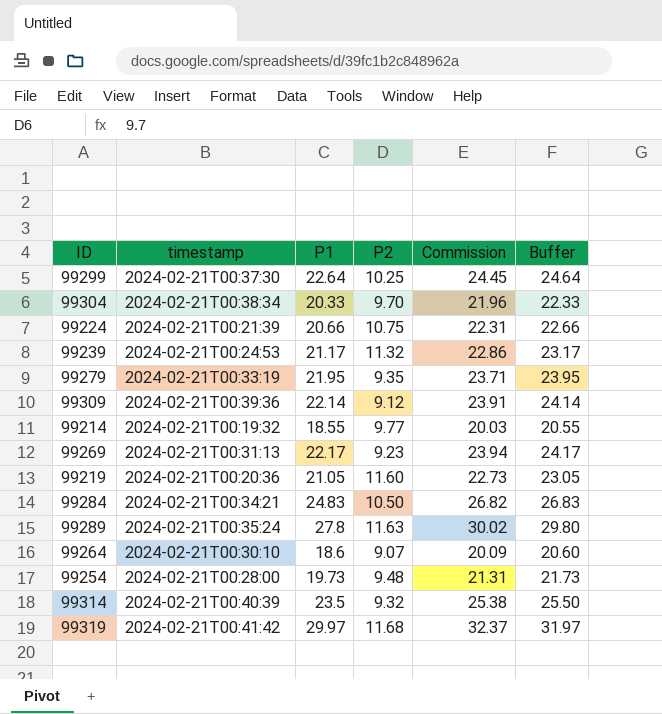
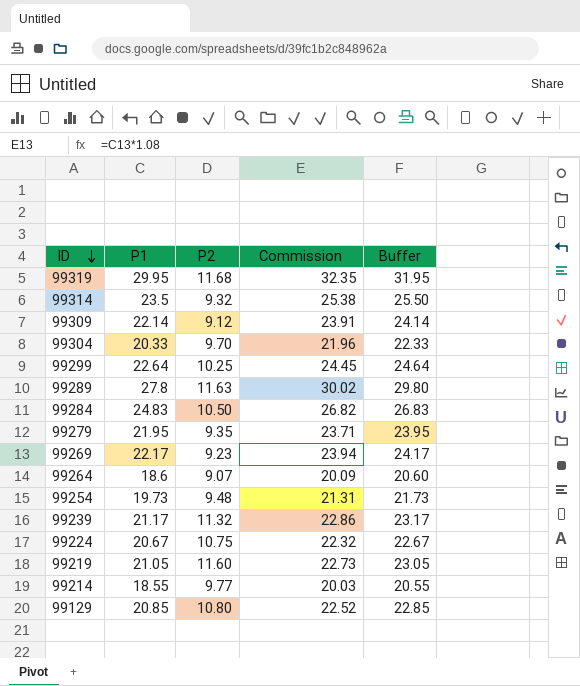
row order: none -> ID descending
column timestamp | position: 2 -> none
99319 | P1: 29.97 -> 29.95
99319 | Commission: 32.37 -> 32.35
99319 | Buffer: 31.97 -> 31.95
99224 | P1: 20.66 -> 20.67
99224 | Commission: 22.31 -> 22.32
99224 | Buffer: 22.66 -> 22.67
row 99129: none -> 20.85 | 10.80 | 22.52 | 22.85

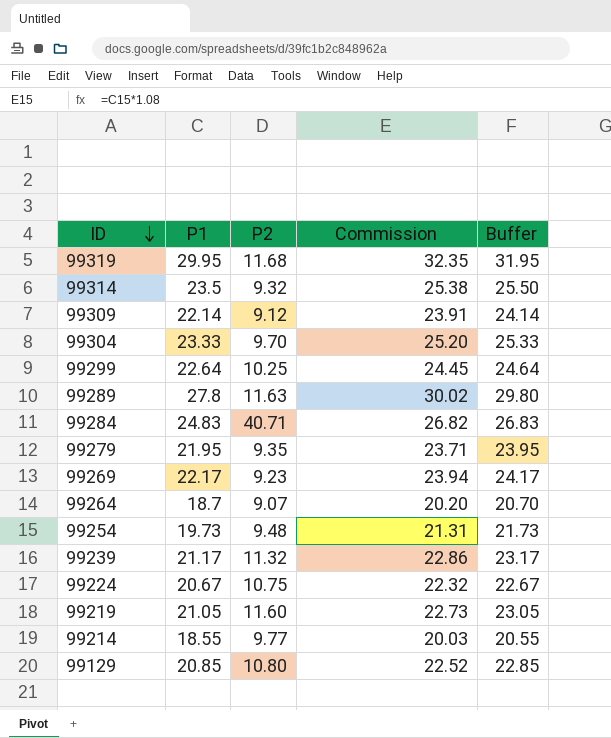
99304 | P1: 20.33 -> 23.33
99304 | Commission: 21.96 -> 25.20
99304 | Buffer: 22.33 -> 25.33
99284 | P2: 10.50 -> 40.71
99264 | P1: 18.6 -> 18.7
99264 | Commission: 20.09 -> 20.20
99264 | Buffer: 20.60 -> 20.70

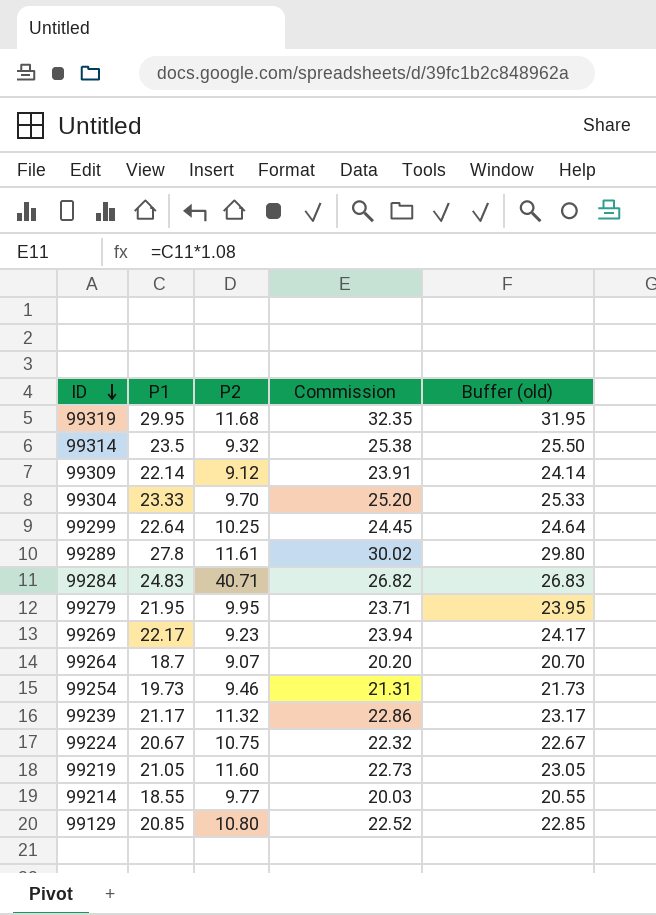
column name: Buffer -> Buffer (old)
99289 | P2: 11.63 -> 11.61
99279 | P2: 9.35 -> 9.95
99254 | P2: 9.48 -> 9.46

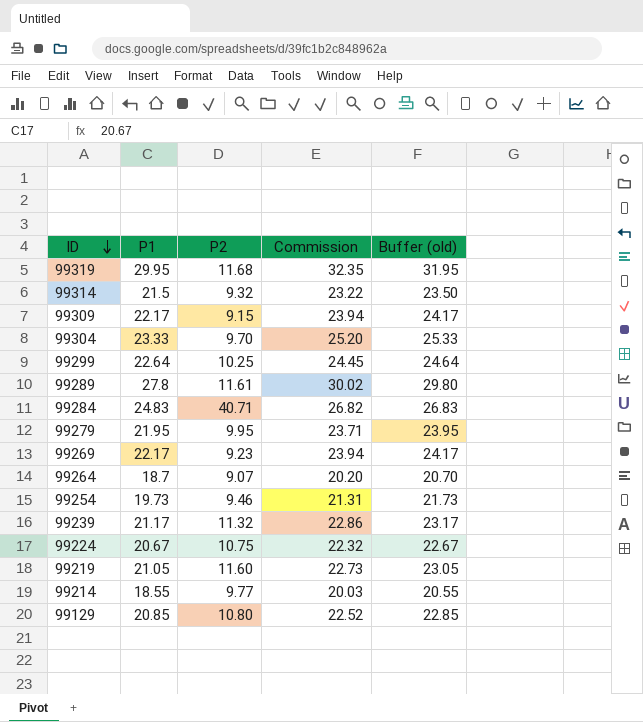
99314 | P1: 23.5 -> 21.5
99314 | Commission: 25.38 -> 23.22
99314 | Buffer (old): 25.50 -> 23.50
99309 | P1: 22.14 -> 22.17
99309 | P2: 9.12 -> 9.15
99309 | Commission: 23.91 -> 23.94
99309 | Buffer (old): 24.14 -> 24.17

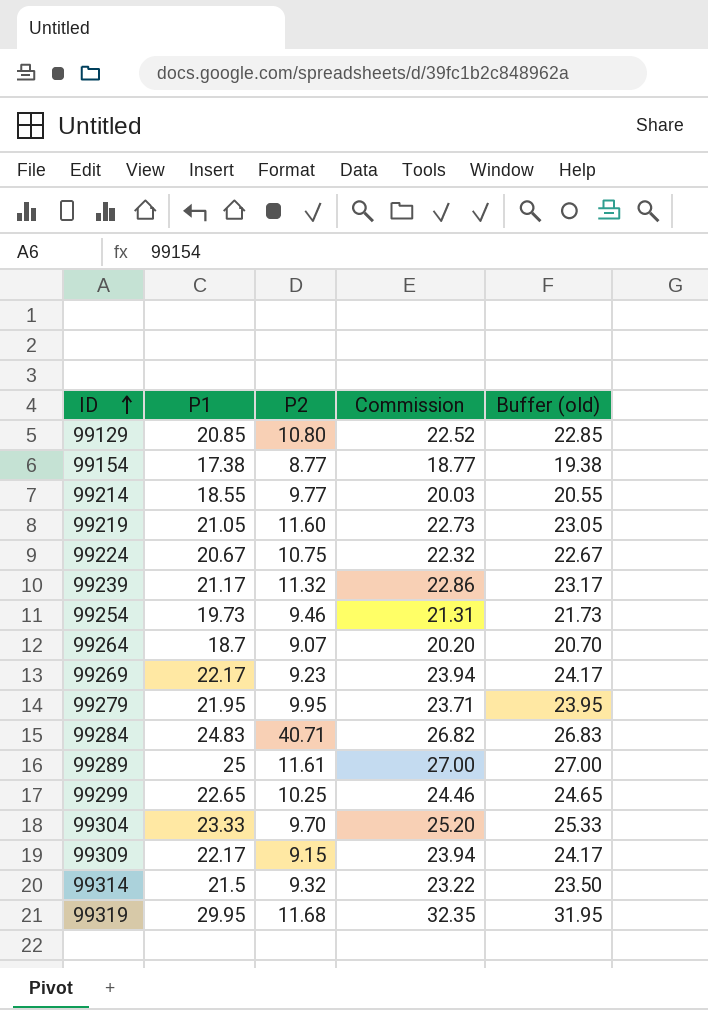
row order: ID descending -> ID ascending
row 99154: none -> 17.38 | 8.77 | 18.77 | 19.38
99289 | P1: 27.8 -> 25
99289 | Commission: 30.02 -> 27.00
99289 | Buffer (old): 29.80 -> 27.00
99299 | P1: 22.64 -> 22.65
99299 | Commission: 24.45 -> 24.46
99299 | Buffer (old): 24.64 -> 24.65

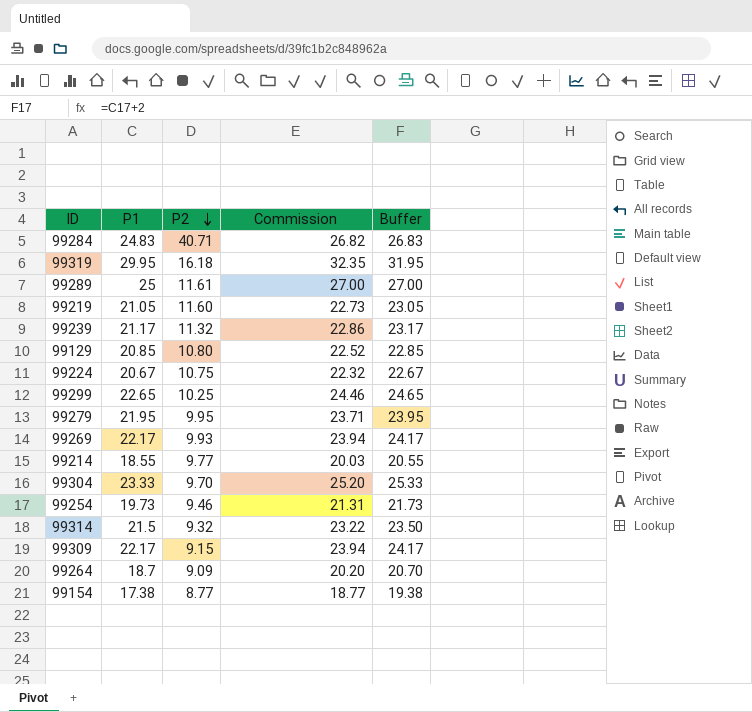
row order: ID ascending -> P2 descending
column name: Buffer (old) -> Buffer
99319 | P2: 11.68 -> 16.18
99269 | P2: 9.23 -> 9.93
99264 | P2: 9.07 -> 9.09

